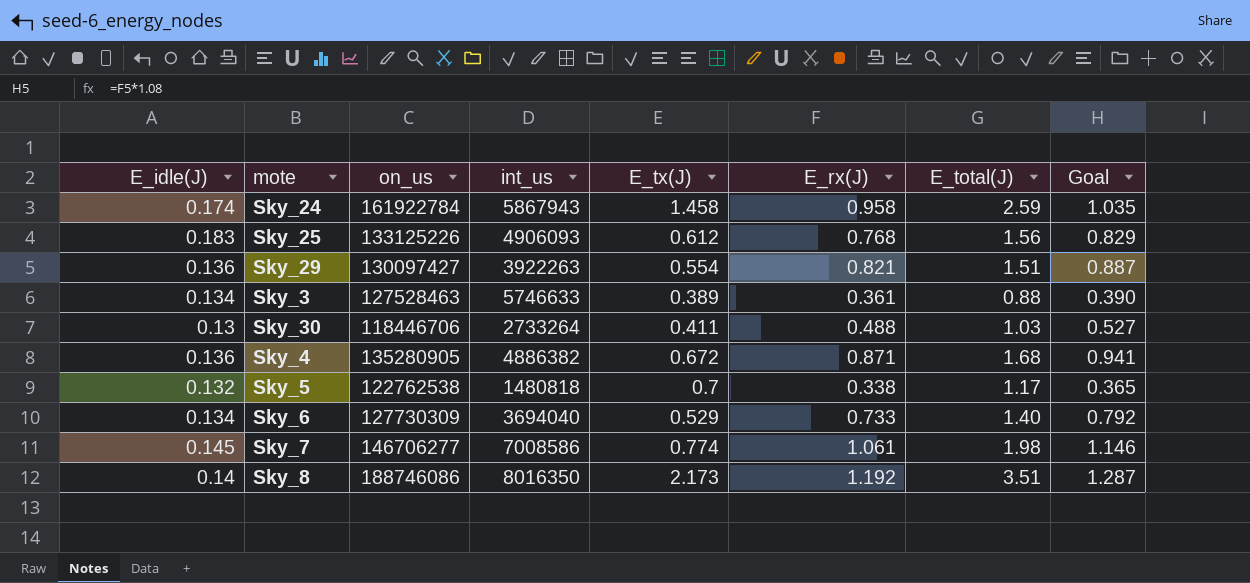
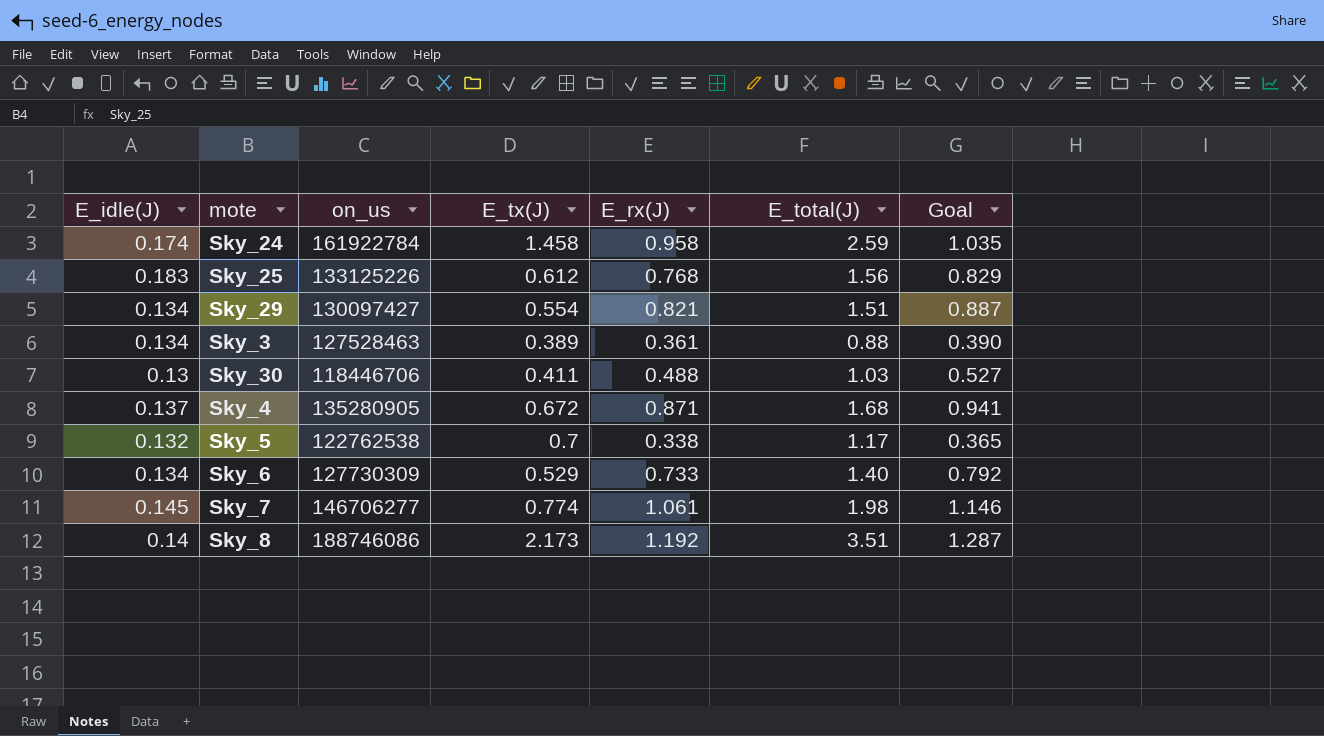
column int_us | position: 4 -> none
Sky_29 | E_idle(J): 0.136 -> 0.134
Sky_4 | E_idle(J): 0.136 -> 0.137

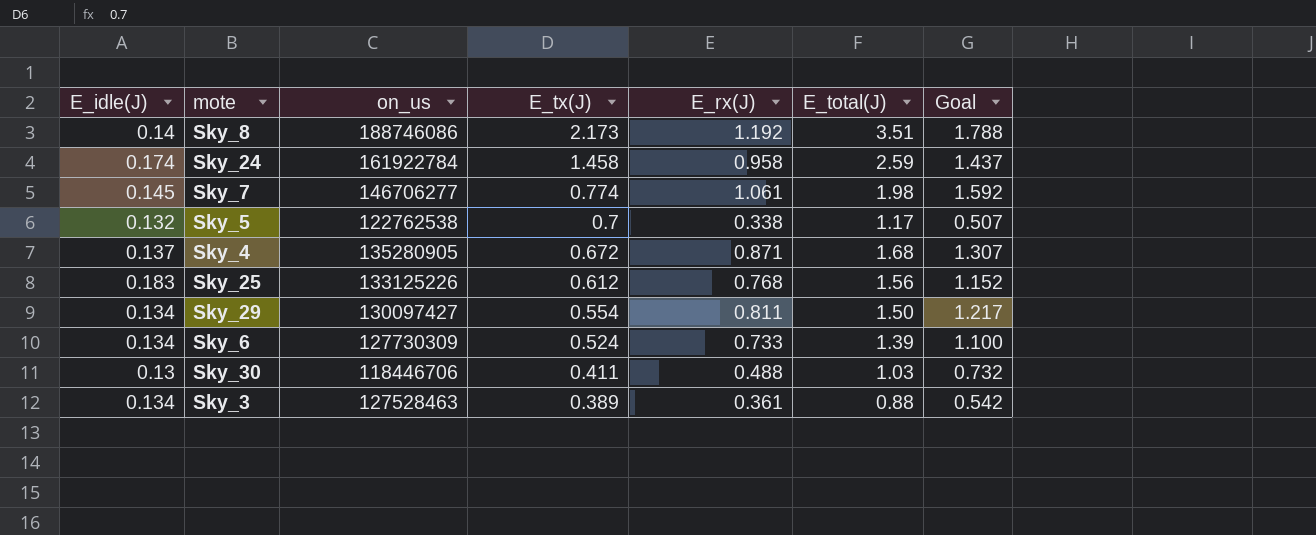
row order: none -> E_tx(J) descending
column Goal | formula: [E_rx(J)] * 1.08 -> [E_rx(J)] * 1.5
Sky_29 | E_rx(J): 0.821 -> 0.811
Sky_29 | E_total(J): 1.51 -> 1.50
Sky_6 | E_tx(J): 0.529 -> 0.524
Sky_6 | E_total(J): 1.40 -> 1.39

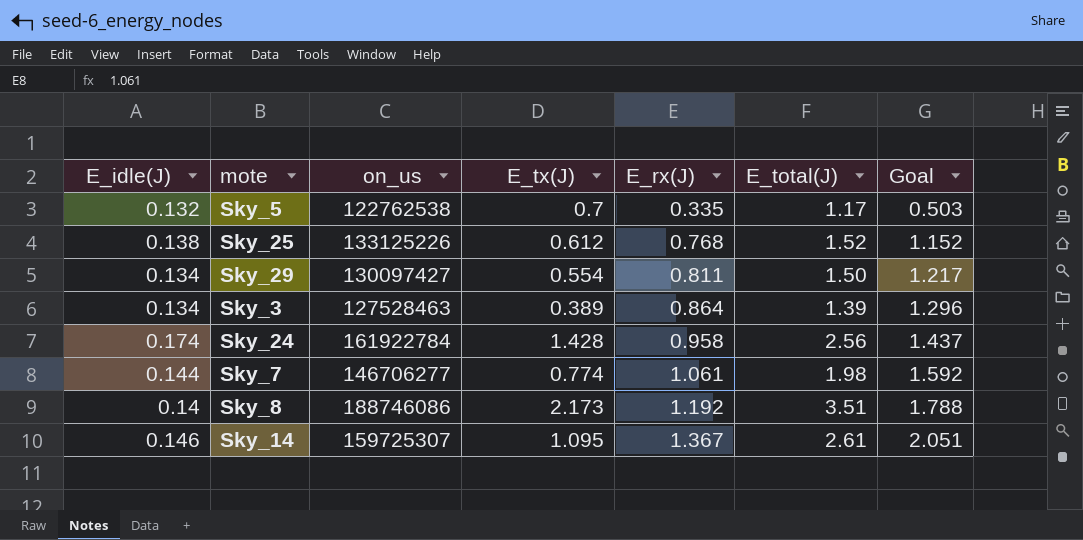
row order: E_tx(J) descending -> E_rx(J) ascending
row Sky_4: 0.137 | 135280905 | 0.672 | 0.871 | 1.68 | 1.307 -> none
row Sky_6: 0.134 | 127730309 | 0.524 | 0.733 | 1.39 | 1.100 -> none
row Sky_30: 0.13 | 118446706 | 0.411 | 0.488 | 1.03 | 0.732 -> none
Sky_5 | E_rx(J): 0.338 -> 0.335
Sky_5 | Goal: 0.507 -> 0.503
Sky_25 | E_idle(J): 0.183 -> 0.138
Sky_25 | E_total(J): 1.56 -> 1.52
Sky_3 | E_rx(J): 0.361 -> 0.864
Sky_3 | E_total(J): 0.88 -> 1.39
Sky_3 | Goal: 0.542 -> 1.296
Sky_24 | E_tx(J): 1.458 -> 1.428
Sky_24 | E_total(J): 2.59 -> 2.56
Sky_7 | E_idle(J): 0.145 -> 0.144
row Sky_14: none -> 0.146 | 159725307 | 1.095 | 1.367 | 2.61 | 2.051

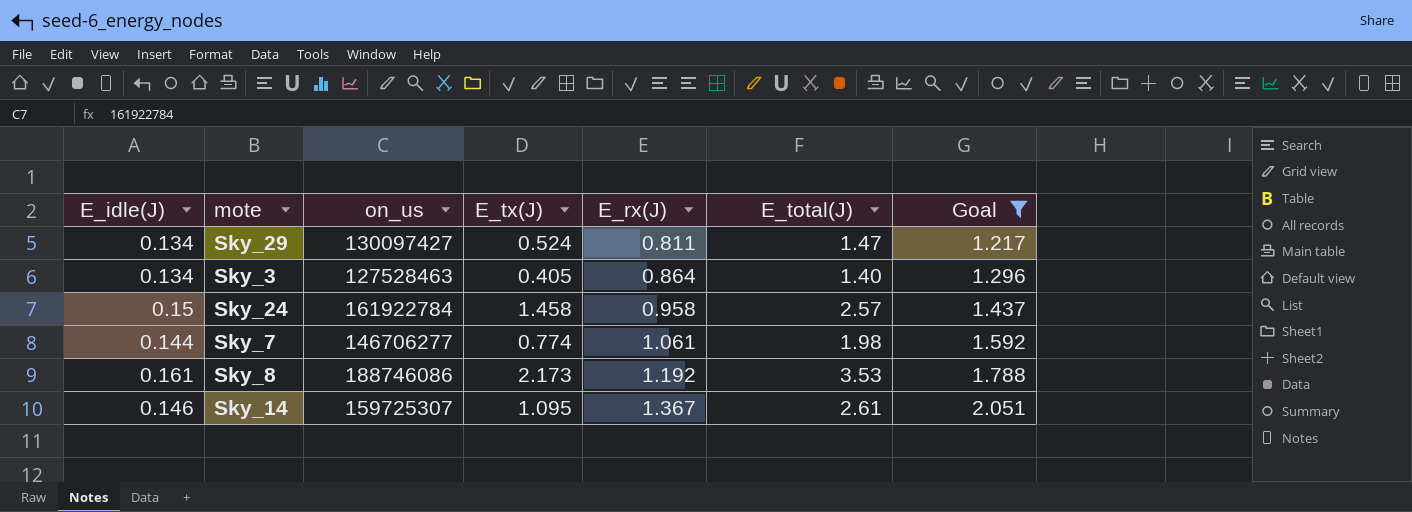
filter: none -> Goal >= 1.217
Sky_29 | E_tx(J): 0.554 -> 0.524
Sky_29 | E_total(J): 1.50 -> 1.47
Sky_3 | E_tx(J): 0.389 -> 0.405
Sky_3 | E_total(J): 1.39 -> 1.40
Sky_24 | E_idle(J): 0.174 -> 0.15
Sky_24 | E_tx(J): 1.428 -> 1.458
Sky_24 | E_total(J): 2.56 -> 2.57
Sky_8 | E_idle(J): 0.14 -> 0.161
Sky_8 | E_total(J): 3.51 -> 3.53

